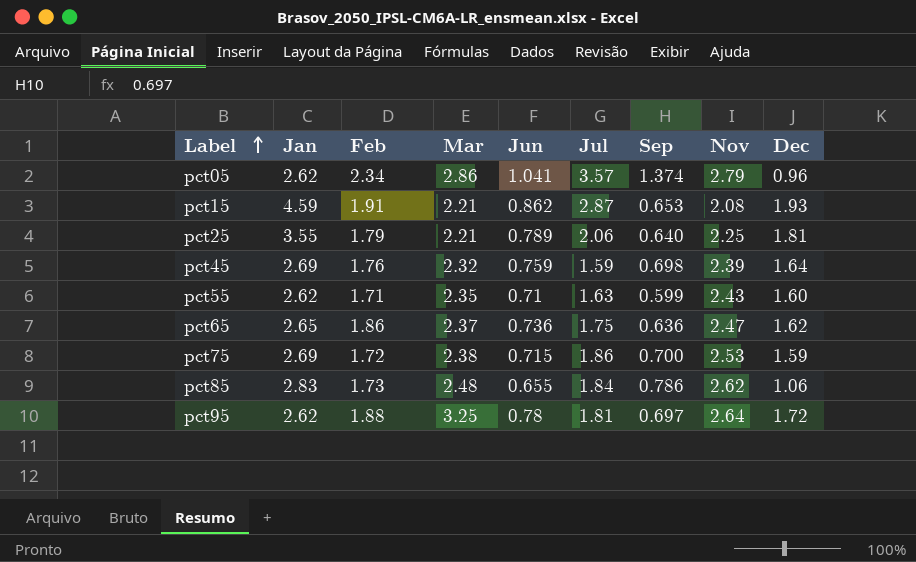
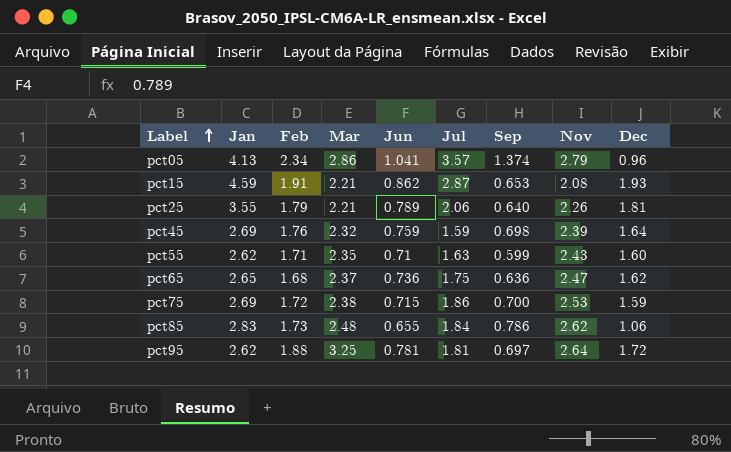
pct05 | Jan: 2.62 -> 4.13
pct25 | Nov: 2.25 -> 2.26
pct65 | Feb: 1.86 -> 1.68
pct95 | Jun: 0.78 -> 0.781

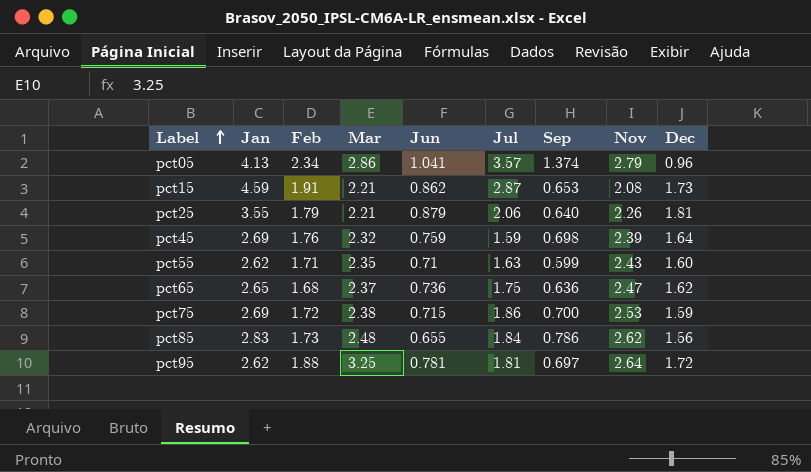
pct15 | Dec: 1.93 -> 1.73
pct25 | Jun: 0.789 -> 0.879
pct85 | Dec: 1.06 -> 1.56

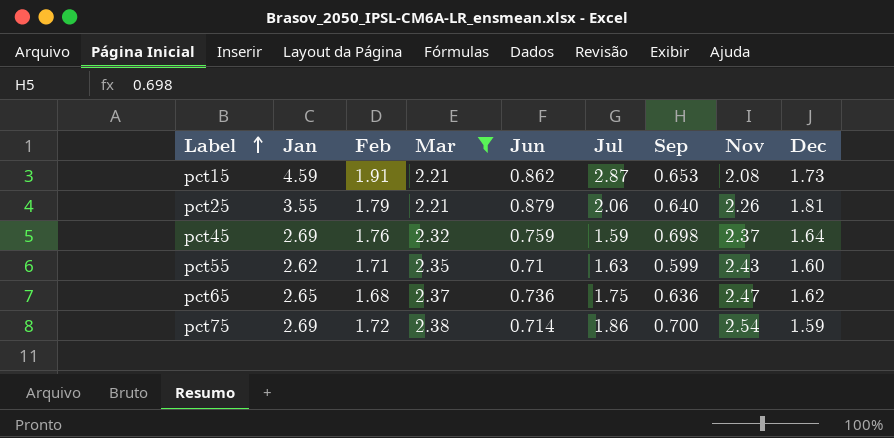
filter: none -> Mar <= 2.38
pct45 | Nov: 2.39 -> 2.37
pct75 | Jun: 0.715 -> 0.714
pct75 | Nov: 2.53 -> 2.54

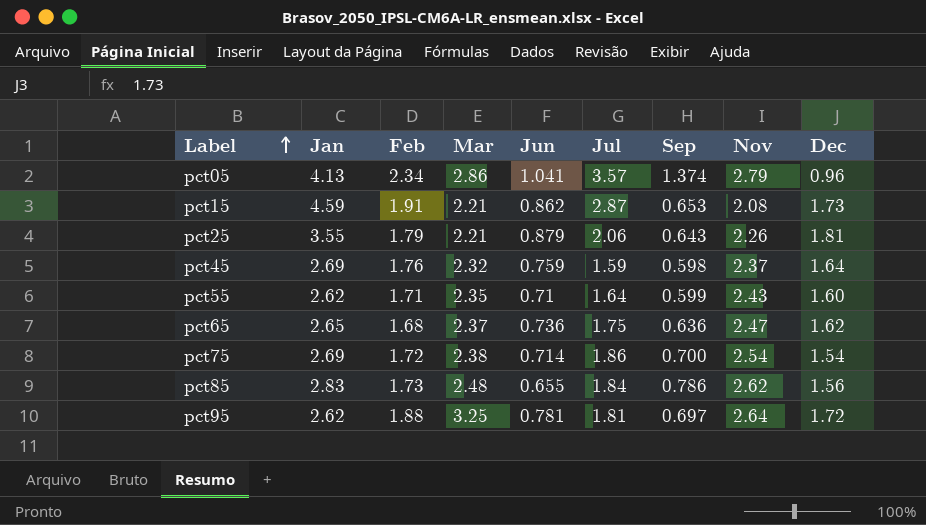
filter: Mar <= 2.38 -> none
pct25 | Sep: 0.640 -> 0.643
pct45 | Sep: 0.698 -> 0.598
pct55 | Jul: 1.63 -> 1.64
pct75 | Dec: 1.59 -> 1.54

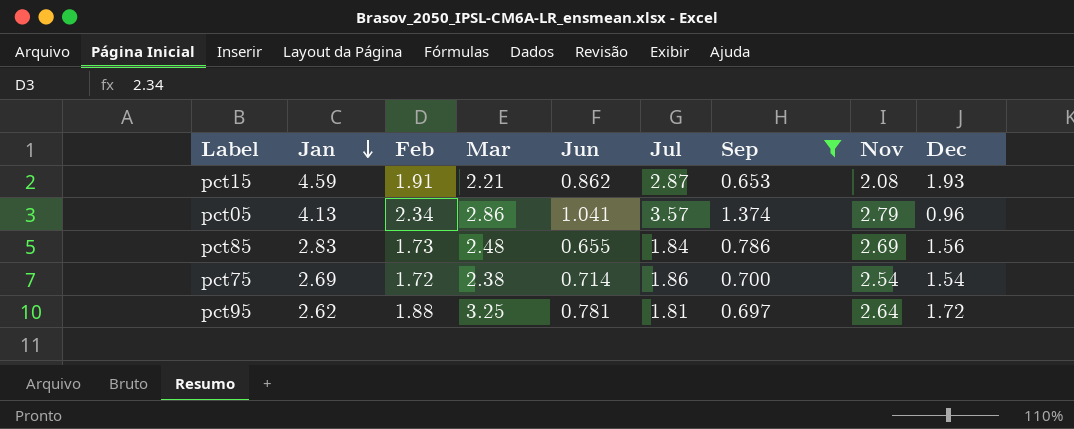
filter: none -> Sep >= 0.653
row order: Label ascending -> Jan descending
pct15 | Dec: 1.73 -> 1.93
pct85 | Nov: 2.62 -> 2.69

